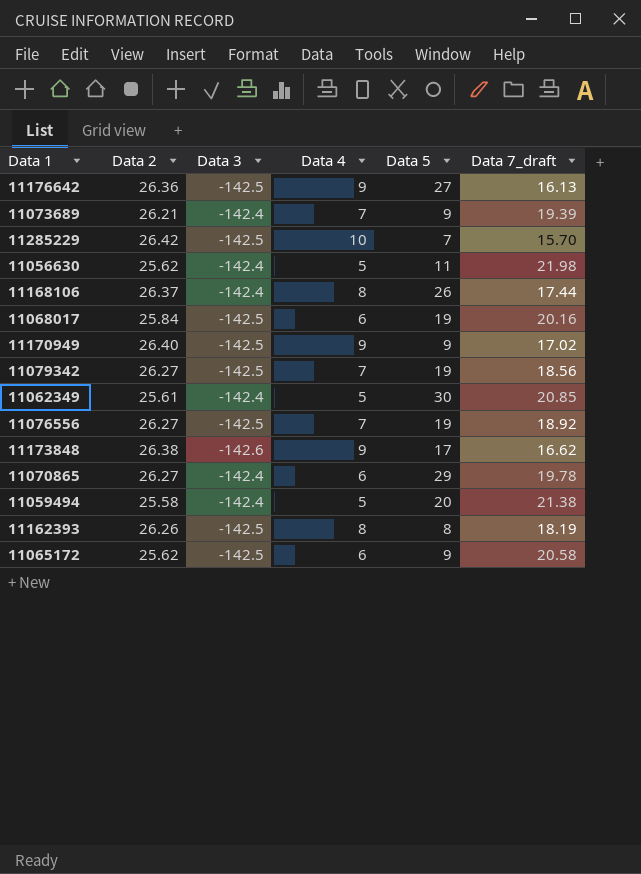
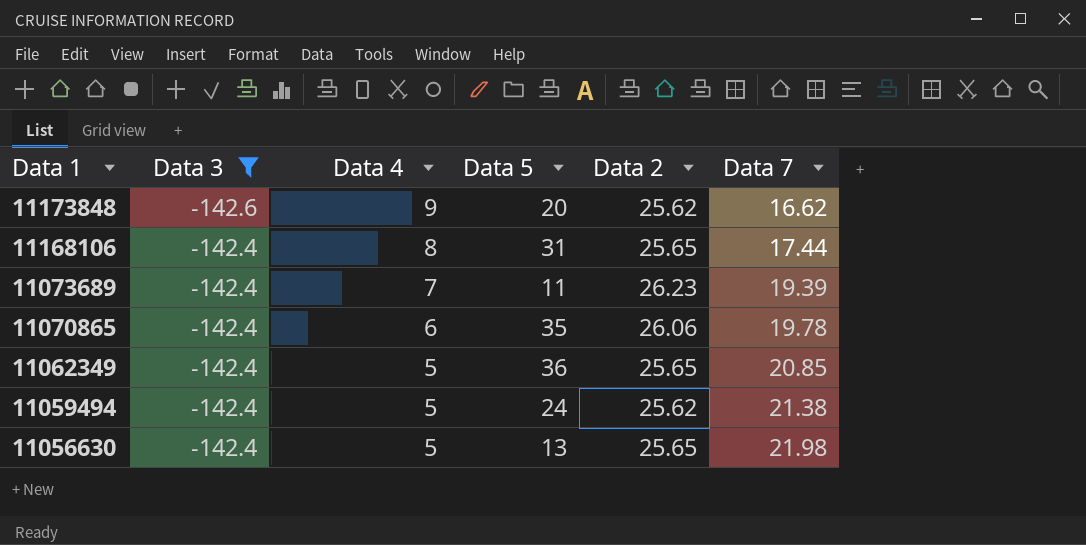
filter: none -> Data 3 != -142.5
row order: none -> Data 1 descending
column Data 2 | position: 2 -> 5
column name: Data 7_draft -> Data 7
11173848 | Data 5: 17 -> 20
11173848 | Data 2: 26.38 -> 25.62
11168106 | Data 5: 26 -> 31
11168106 | Data 2: 26.37 -> 25.65
11073689 | Data 5: 9 -> 11
11073689 | Data 2: 26.21 -> 26.23
11070865 | Data 5: 29 -> 35
11070865 | Data 2: 26.27 -> 26.06
11062349 | Data 5: 30 -> 36
11062349 | Data 2: 25.61 -> 25.65
11059494 | Data 5: 20 -> 24
11059494 | Data 2: 25.58 -> 25.62
11056630 | Data 5: 11 -> 13
11056630 | Data 2: 25.62 -> 25.65

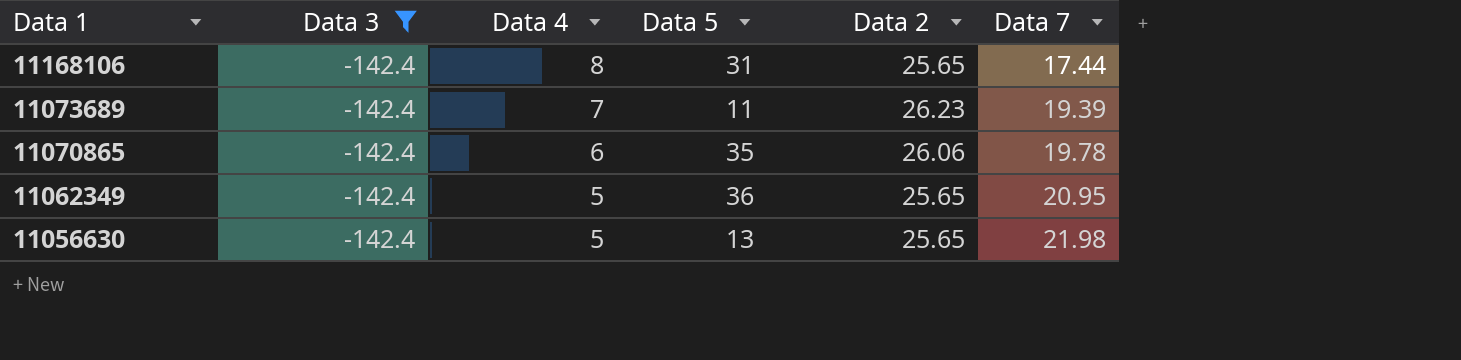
row 11173848: -142.6 | 9 | 20 | 25.62 | 16.62 -> none
row 11059494: -142.4 | 5 | 24 | 25.62 | 21.38 -> none
11062349 | Data 7: 20.85 -> 20.95

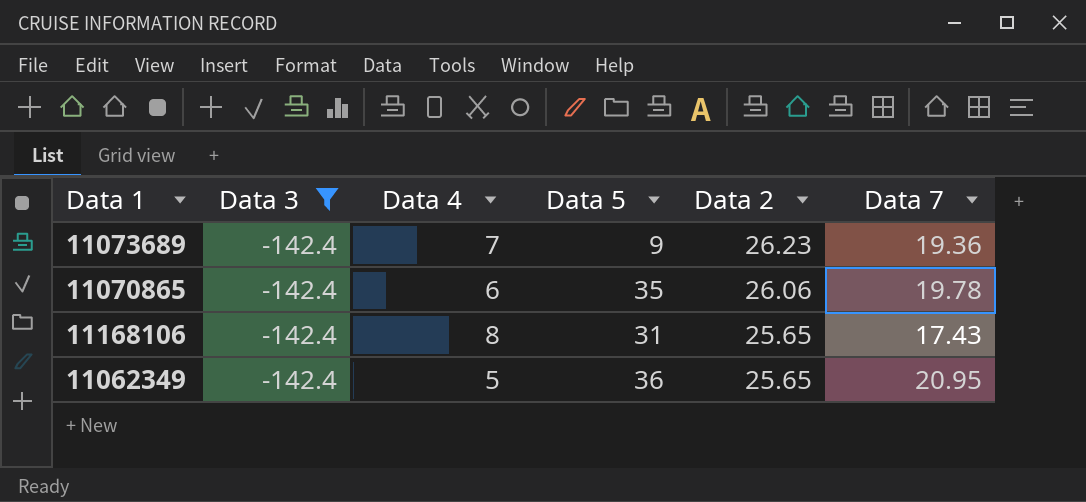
row order: Data 1 descending -> Data 2 descending
row 11056630: -142.4 | 5 | 13 | 25.65 | 21.98 -> none
11073689 | Data 5: 11 -> 9
11073689 | Data 7: 19.39 -> 19.36
11168106 | Data 7: 17.44 -> 17.43

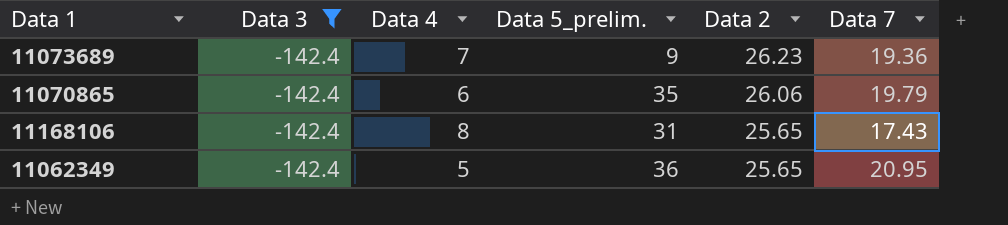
column name: Data 5 -> Data 5_prelim.
11070865 | Data 7: 19.78 -> 19.79

